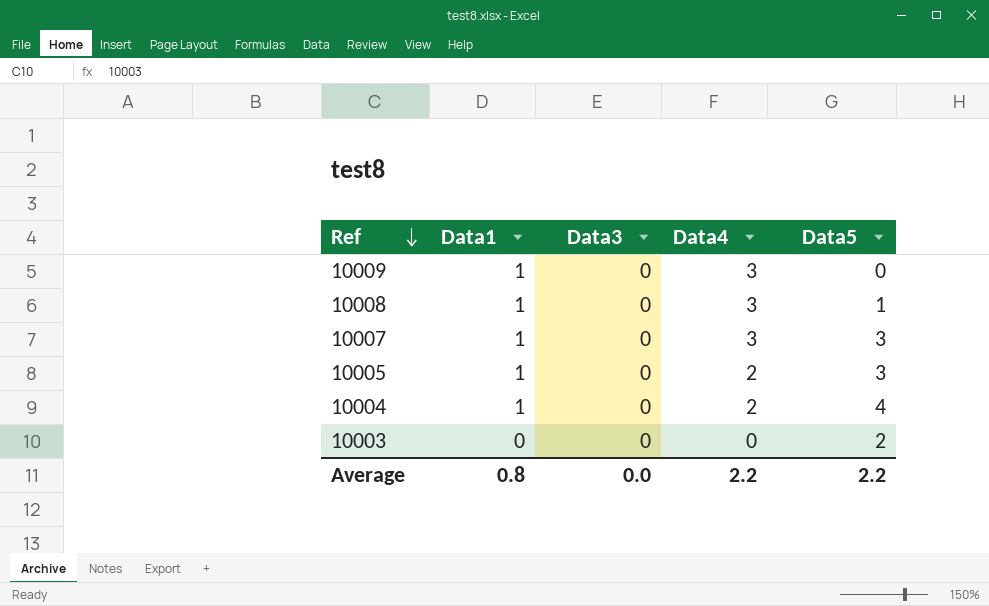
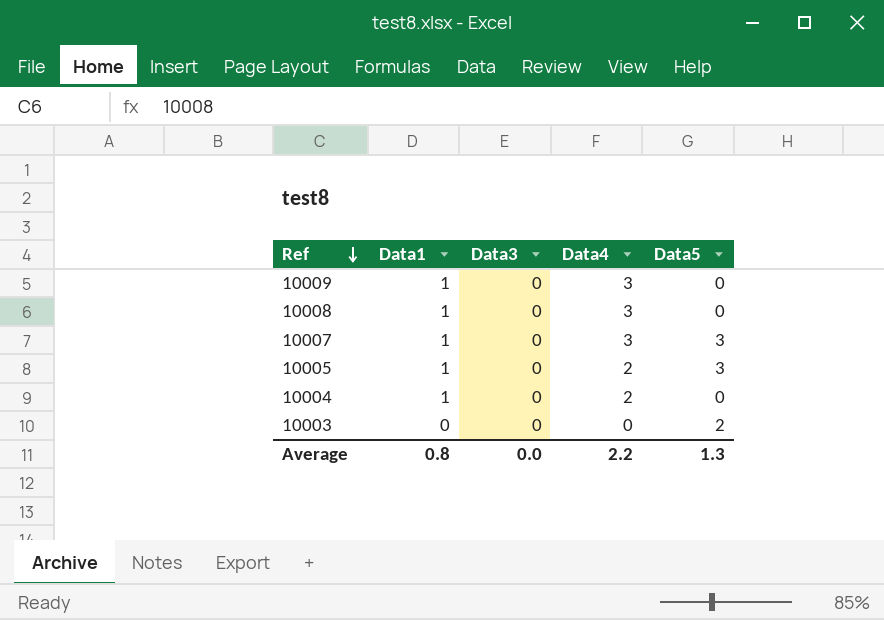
10008 | Data5: 1 -> 0
10004 | Data5: 4 -> 0
Average | Data5: 2.2 -> 1.3

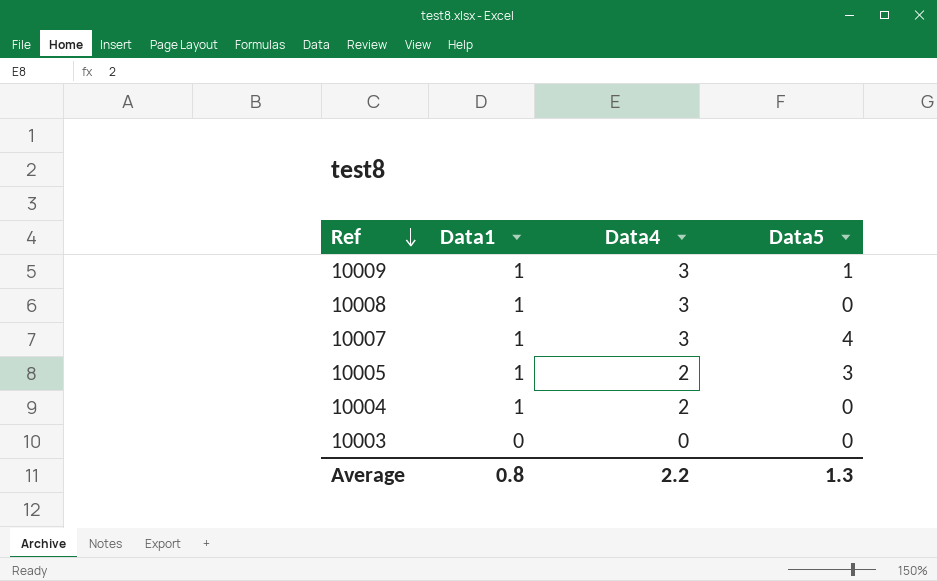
column Data3 | position: 3 -> none
10009 | Data5: 0 -> 1
10007 | Data5: 3 -> 4
10003 | Data5: 2 -> 0

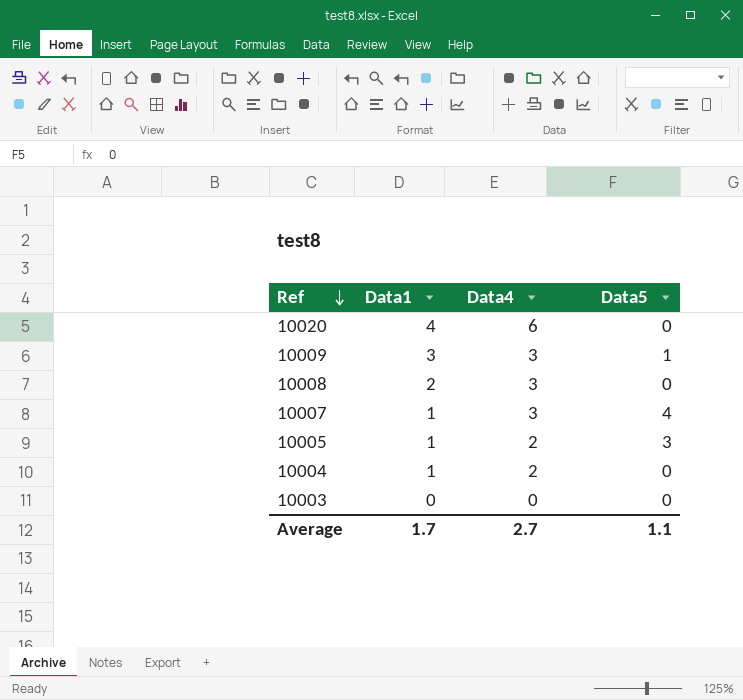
row 10020: none -> 4 | 6 | 0
10009 | Data1: 1 -> 3
10008 | Data1: 1 -> 2
Average | Data1: 0.8 -> 1.7
Average | Data4: 2.2 -> 2.7
Average | Data5: 1.3 -> 1.1

